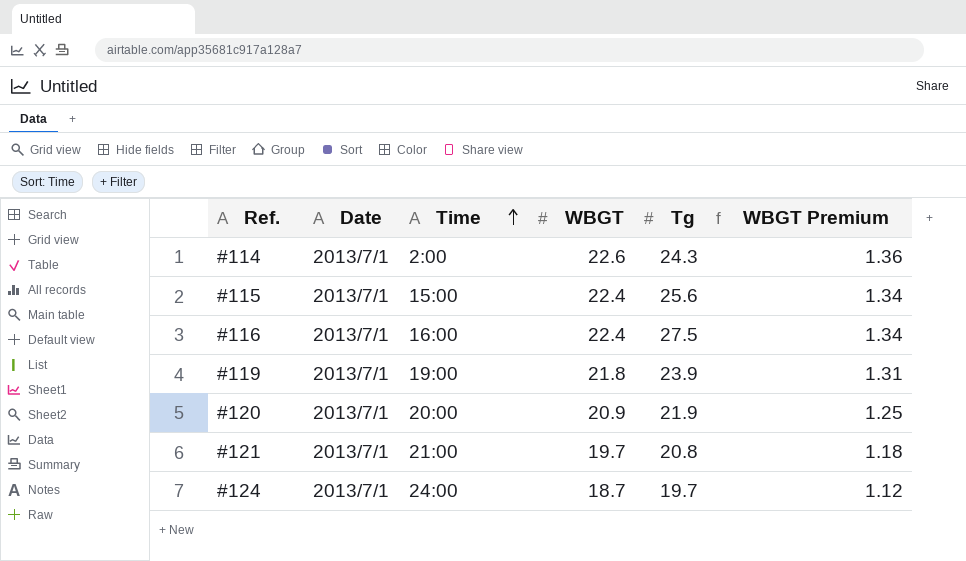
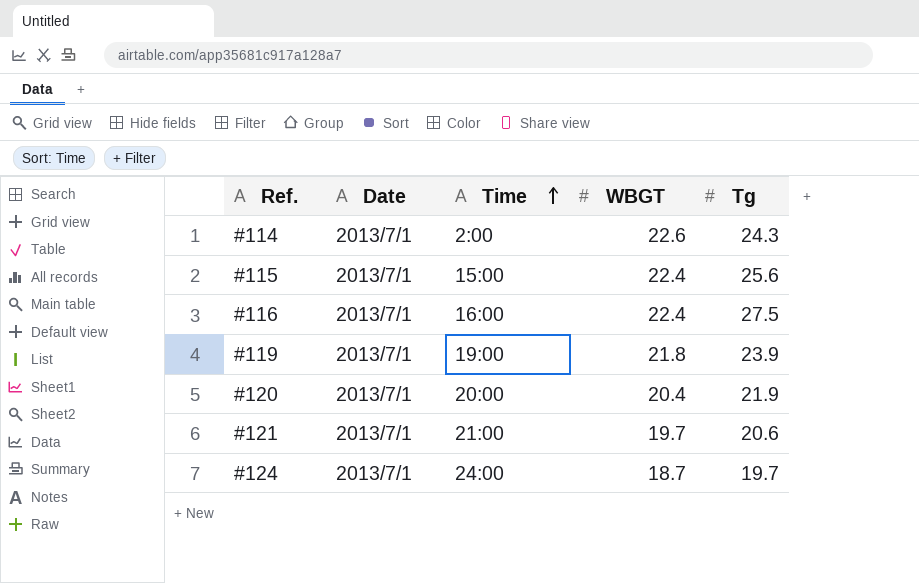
column WBGT Premium | formula: [WBGT] * 0.06 -> none
#120 | WBGT: 20.9 -> 20.4
#121 | Tg: 20.8 -> 20.6

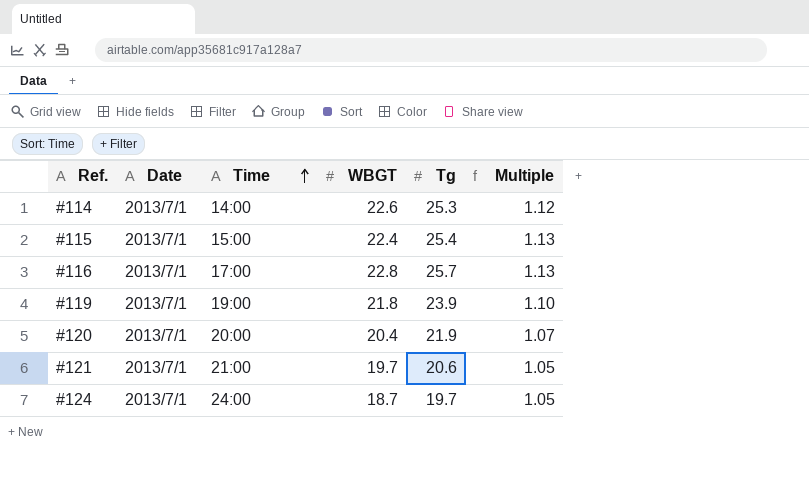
column Multiple | formula: none -> [Tg] / [WBGT]
#114 | Time: 2:00 -> 14:00
#114 | Tg: 24.3 -> 25.3
#115 | Tg: 25.6 -> 25.4
#116 | Time: 16:00 -> 17:00
#116 | WBGT: 22.4 -> 22.8
#116 | Tg: 27.5 -> 25.7

